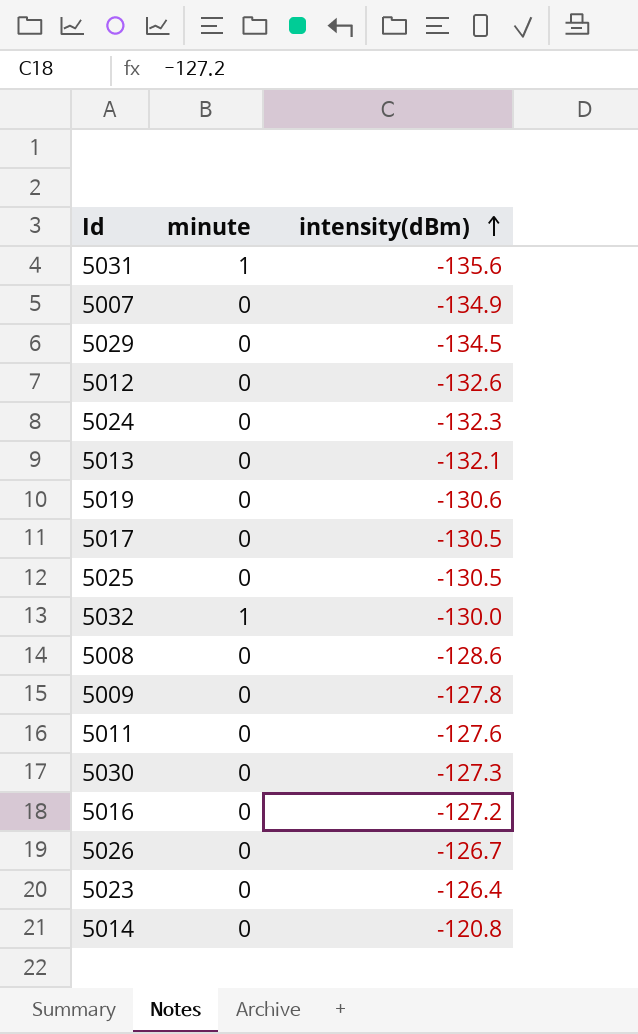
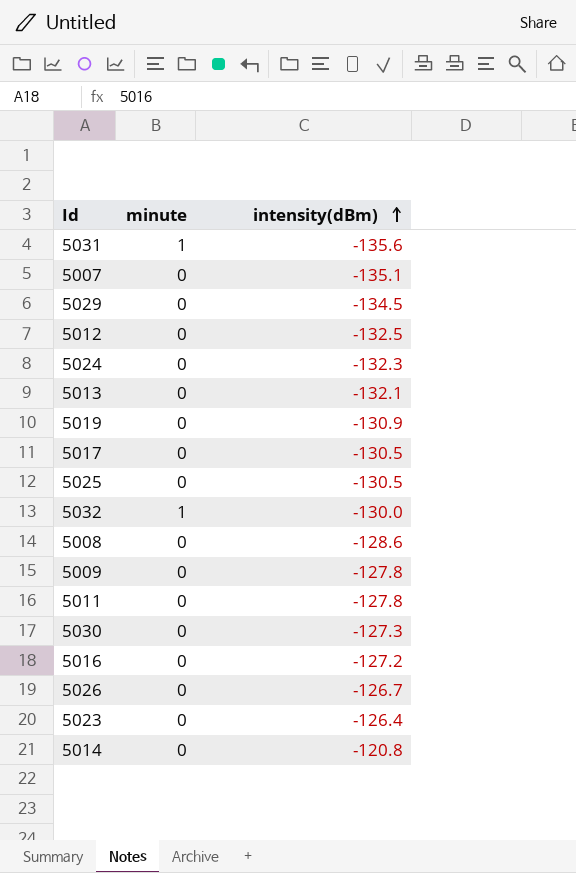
5007 | intensity(dBm): -134.9 -> -135.1
5012 | intensity(dBm): -132.6 -> -132.5
5019 | intensity(dBm): -130.6 -> -130.9
5011 | intensity(dBm): -127.6 -> -127.8

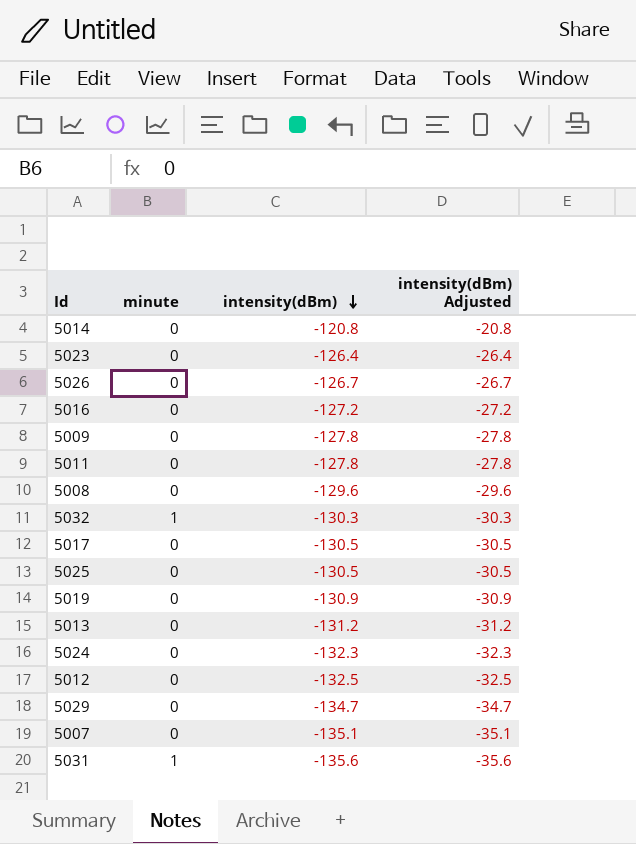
row order: intensity(dBm) ascending -> intensity(dBm) descending
column intensity(dBm) Adjusted | formula: none -> [intensity(dBm)] + 100
row 5030: 0 | -127.3 -> none
5008 | intensity(dBm): -128.6 -> -129.6
5032 | intensity(dBm): -130.0 -> -130.3
5013 | intensity(dBm): -132.1 -> -131.2
5029 | intensity(dBm): -134.5 -> -134.7

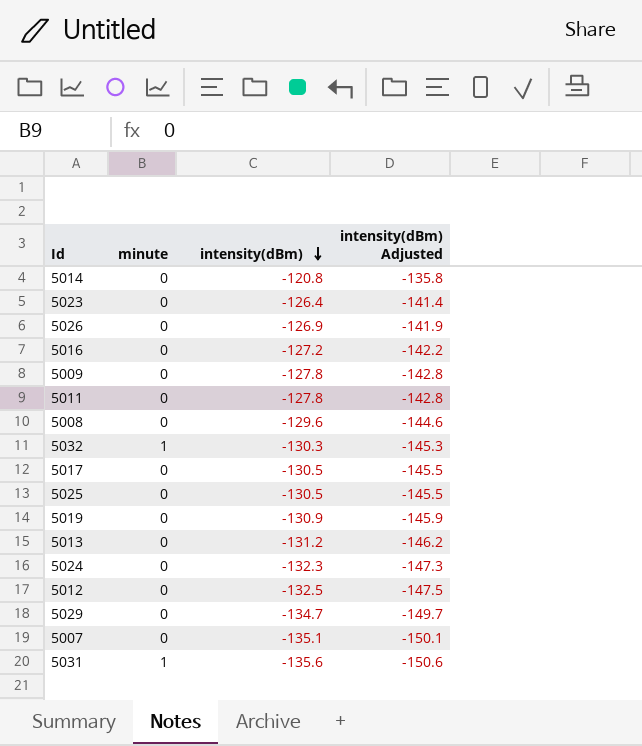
column intensity(dBm) Adjusted | formula: [intensity(dBm)] + 100 -> [intensity(dBm)] - 15
5026 | intensity(dBm): -126.7 -> -126.9

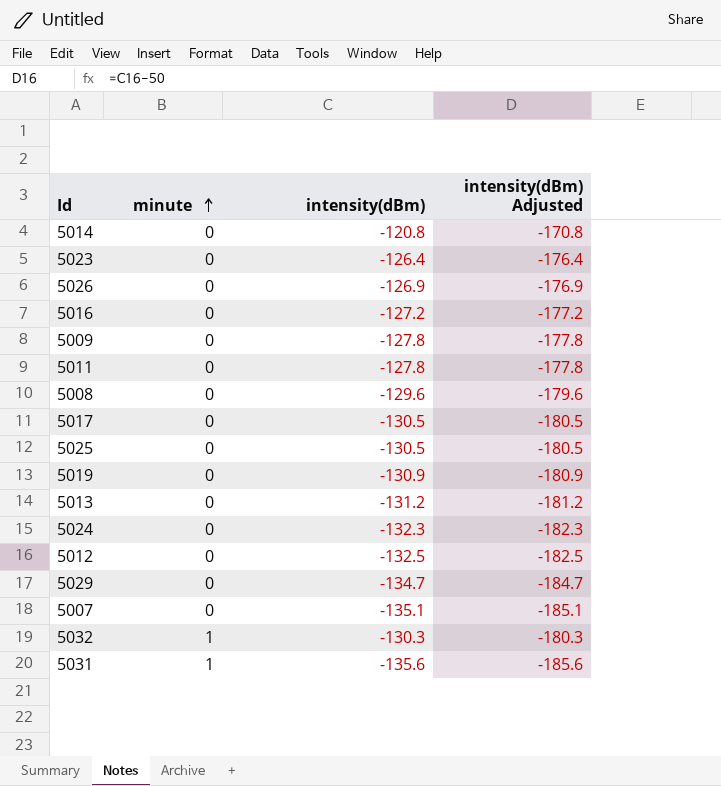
row order: intensity(dBm) descending -> minute ascending
column intensity(dBm) Adjusted | formula: [intensity(dBm)] - 15 -> [intensity(dBm)] - 50

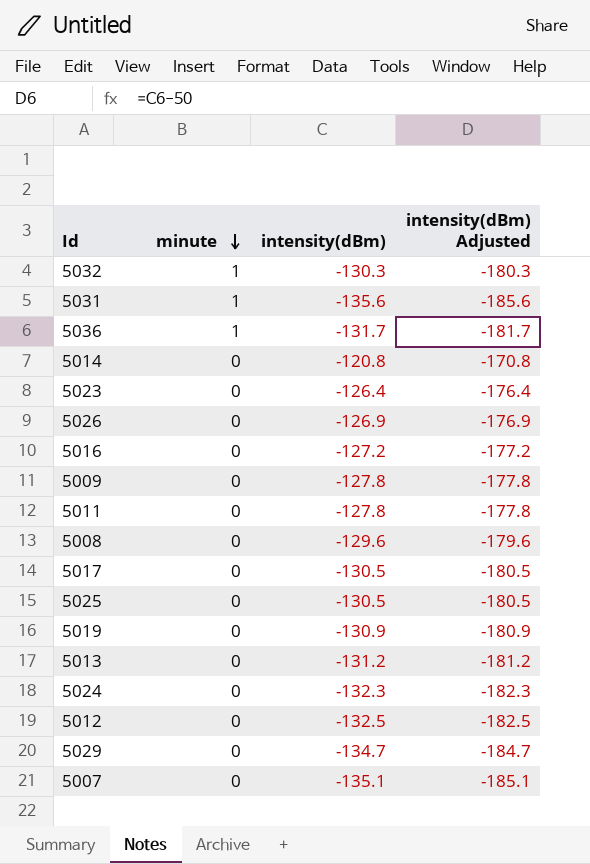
row order: minute ascending -> minute descending
row 5036: none -> 1 | -131.7 | -181.7

